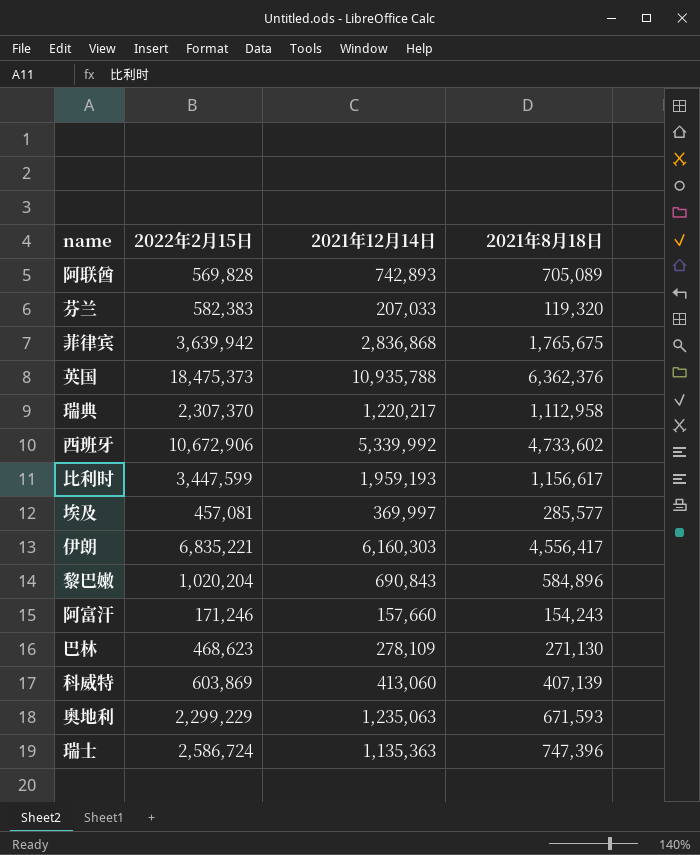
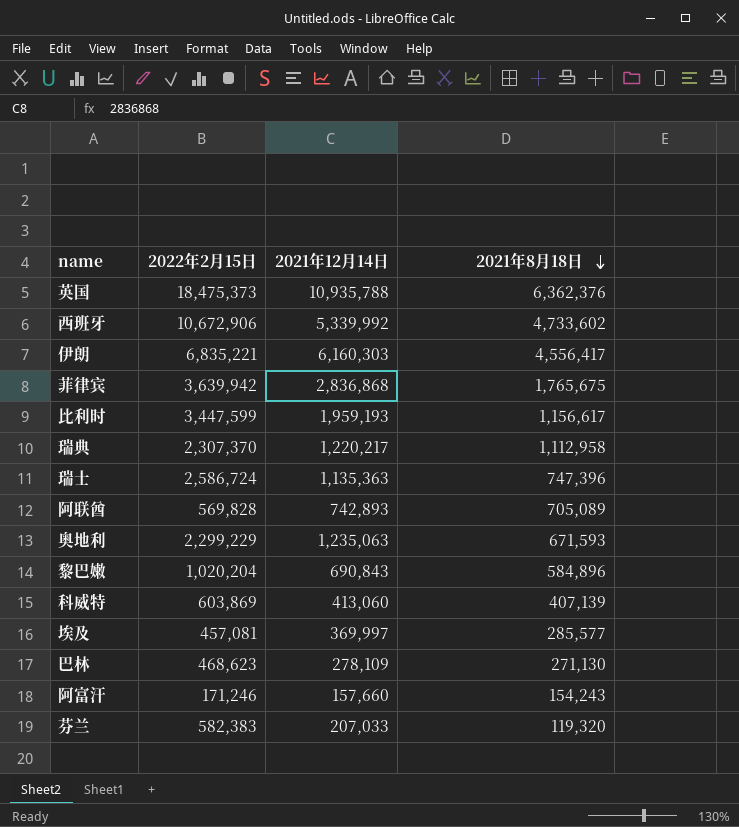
row order: none -> 2021年8月18日 descending

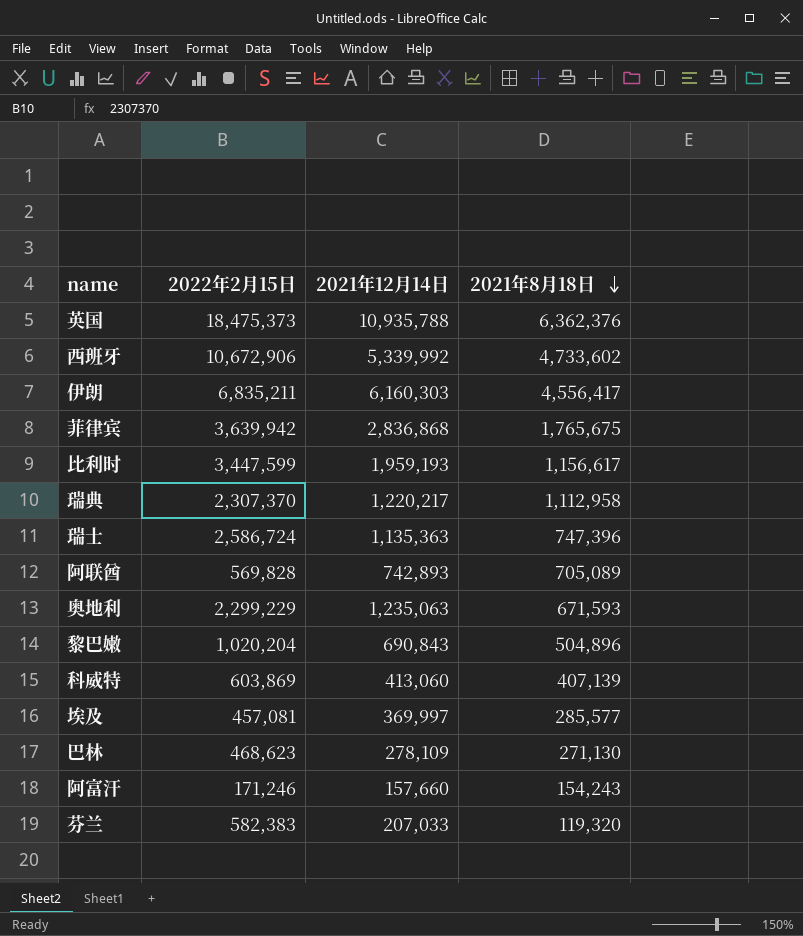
伊朗 | 2022年2月15日: 6,835,221 -> 6,835,211
黎巴嫩 | 2021年8月18日: 584,896 -> 504,896

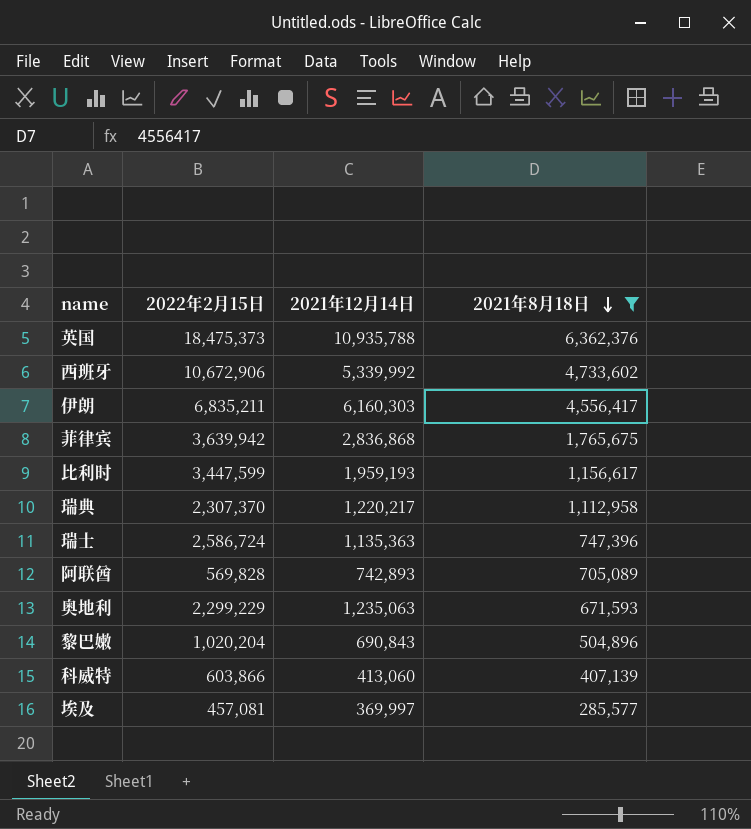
filter: none -> 2021年8月18日 >= 285,577
科威特 | 2022年2月15日: 603,869 -> 603,866

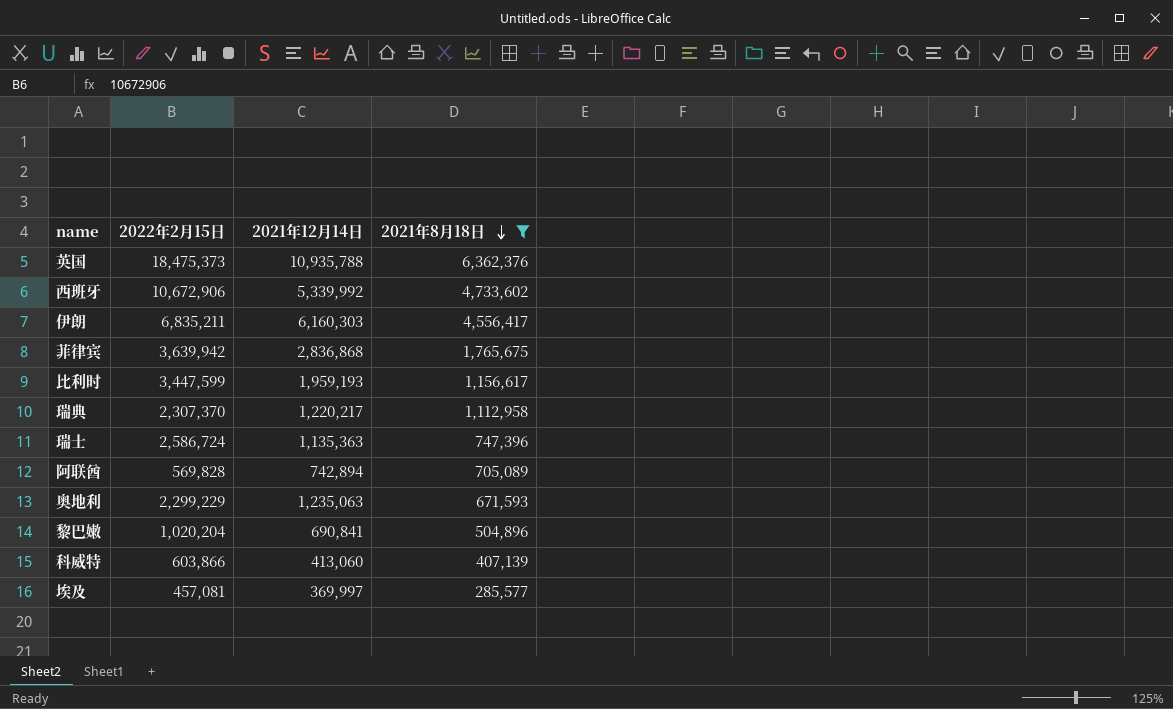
阿联酋 | 2021年12月14日: 742,893 -> 742,894
黎巴嫩 | 2021年12月14日: 690,843 -> 690,841

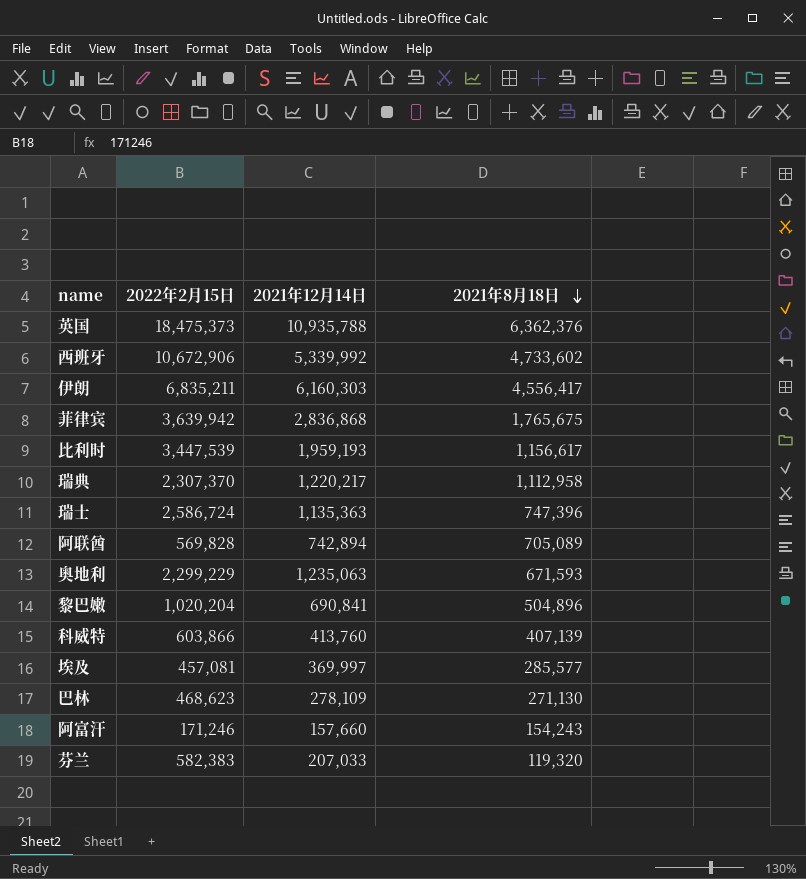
filter: 2021年8月18日 >= 285,577 -> none
比利时 | 2022年2月15日: 3,447,599 -> 3,447,539
科威特 | 2021年12月14日: 413,060 -> 413,760

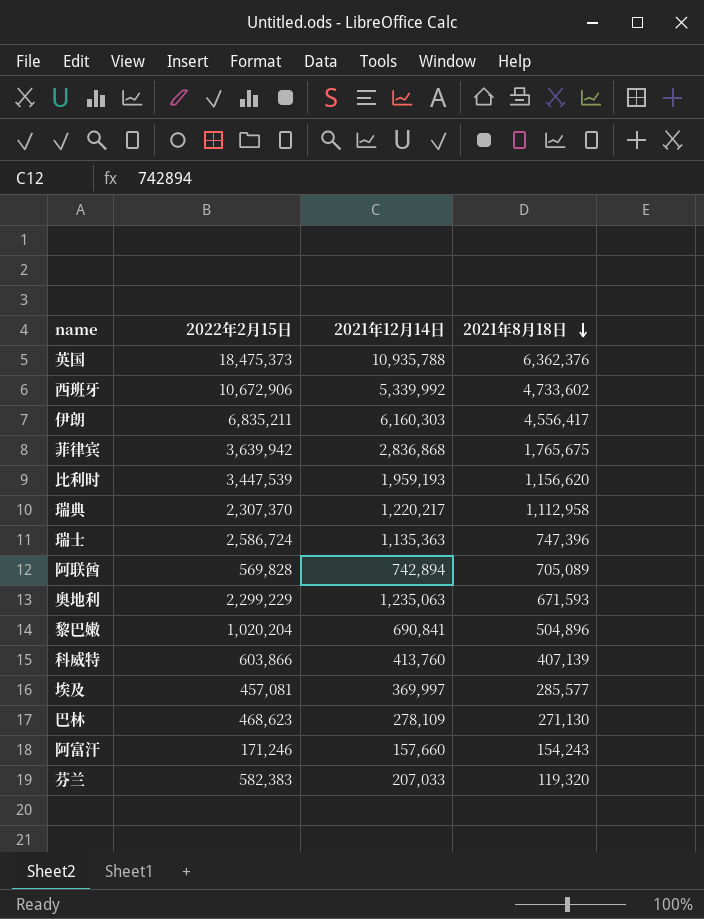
比利时 | 2021年8月18日: 1,156,617 -> 1,156,620

